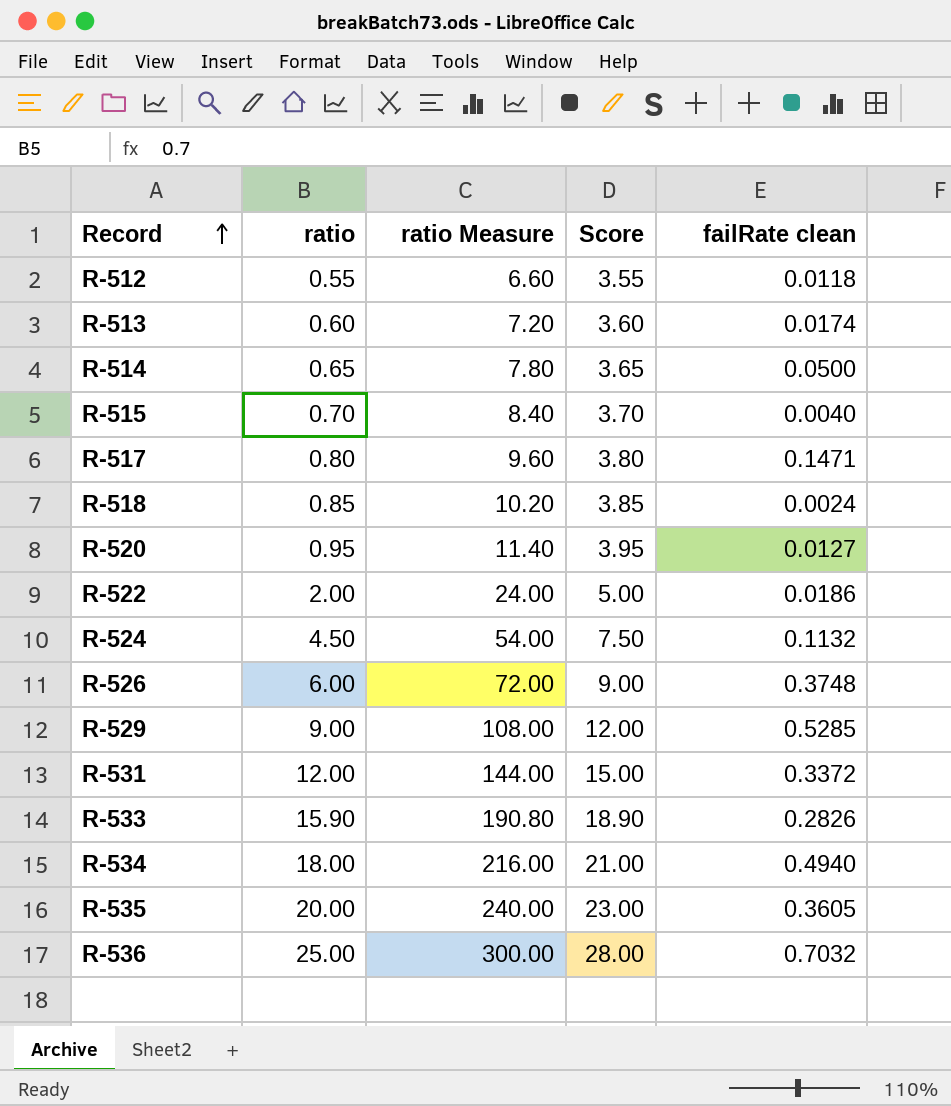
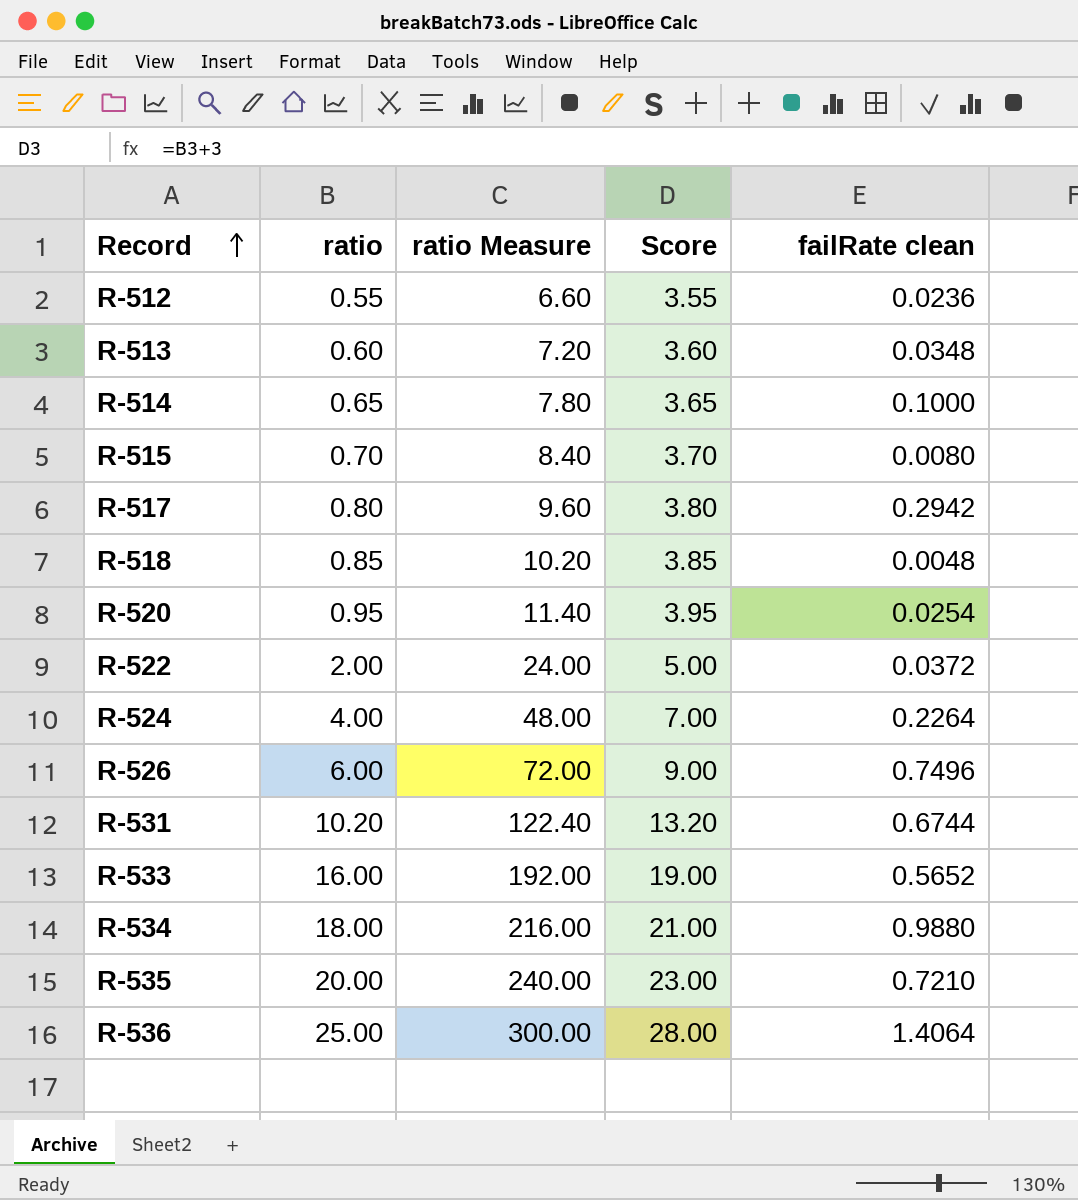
row R-529: 9.00 | 108.00 | 12.00 | 0.5285 -> none
R-512 | failRate clean: 0.0118 -> 0.0236
R-513 | failRate clean: 0.0174 -> 0.0348
R-514 | failRate clean: 0.0500 -> 0.1000
R-515 | failRate clean: 0.0040 -> 0.0080
R-517 | failRate clean: 0.1471 -> 0.2942
R-518 | failRate clean: 0.0024 -> 0.0048
R-520 | failRate clean: 0.0127 -> 0.0254
R-522 | failRate clean: 0.0186 -> 0.0372
R-524 | ratio: 4.50 -> 4.00
R-524 | ratio Measure: 54.00 -> 48.00
R-524 | Score: 7.50 -> 7.00
R-524 | failRate clean: 0.1132 -> 0.2264
R-526 | failRate clean: 0.3748 -> 0.7496
R-531 | ratio: 12.00 -> 10.20
R-531 | ratio Measure: 144.00 -> 122.40
R-531 | Score: 15.00 -> 13.20
R-531 | failRate clean: 0.3372 -> 0.6744
R-533 | ratio: 15.90 -> 16.00
R-533 | ratio Measure: 190.80 -> 192.00
R-533 | Score: 18.90 -> 19.00
R-533 | failRate clean: 0.2826 -> 0.5652
R-534 | failRate clean: 0.4940 -> 0.9880
R-535 | failRate clean: 0.3605 -> 0.7210
R-536 | failRate clean: 0.7032 -> 1.4064

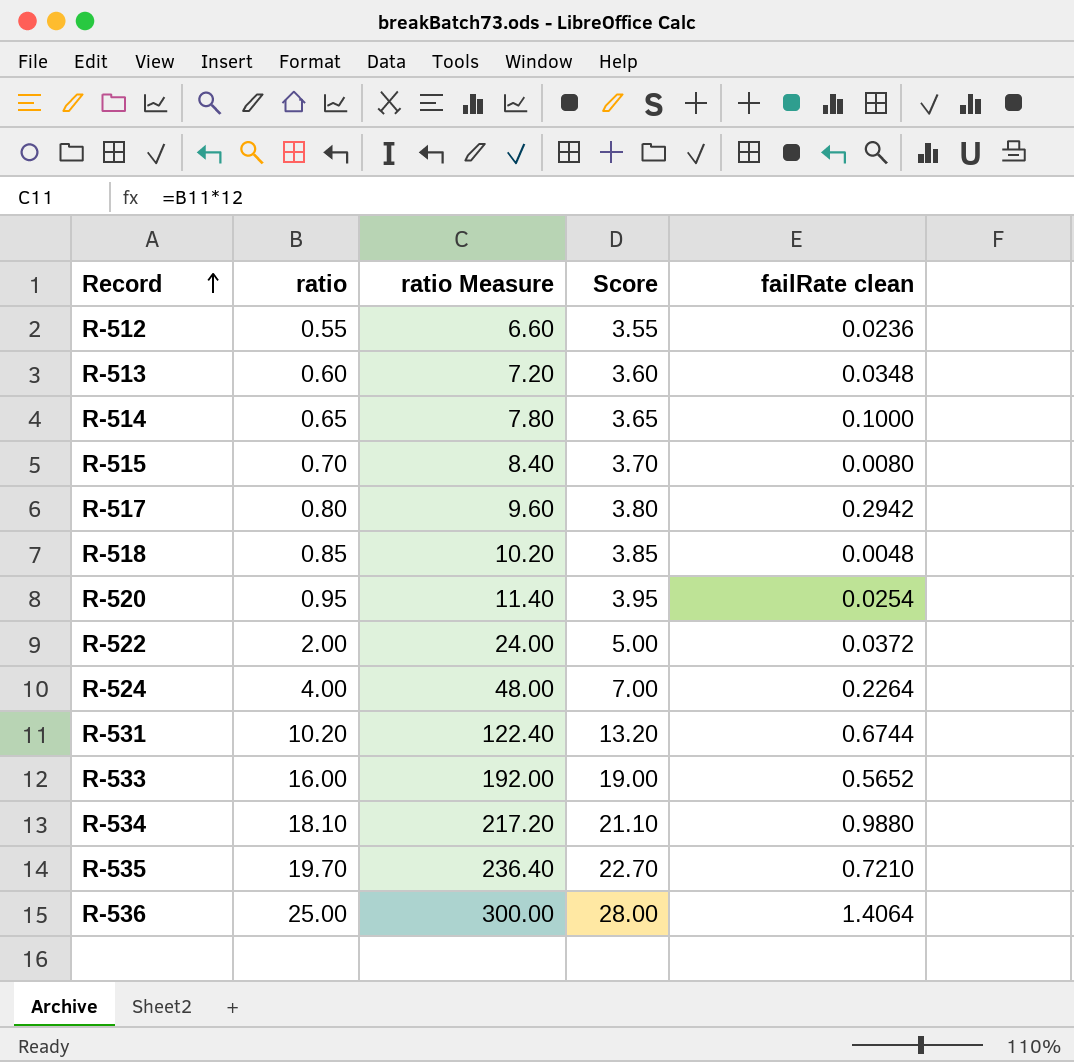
row R-526: 6.00 | 72.00 | 9.00 | 0.7496 -> none
R-534 | ratio: 18.00 -> 18.10
R-534 | ratio Measure: 216.00 -> 217.20
R-534 | Score: 21.00 -> 21.10
R-535 | ratio: 20.00 -> 19.70
R-535 | ratio Measure: 240.00 -> 236.40
R-535 | Score: 23.00 -> 22.70

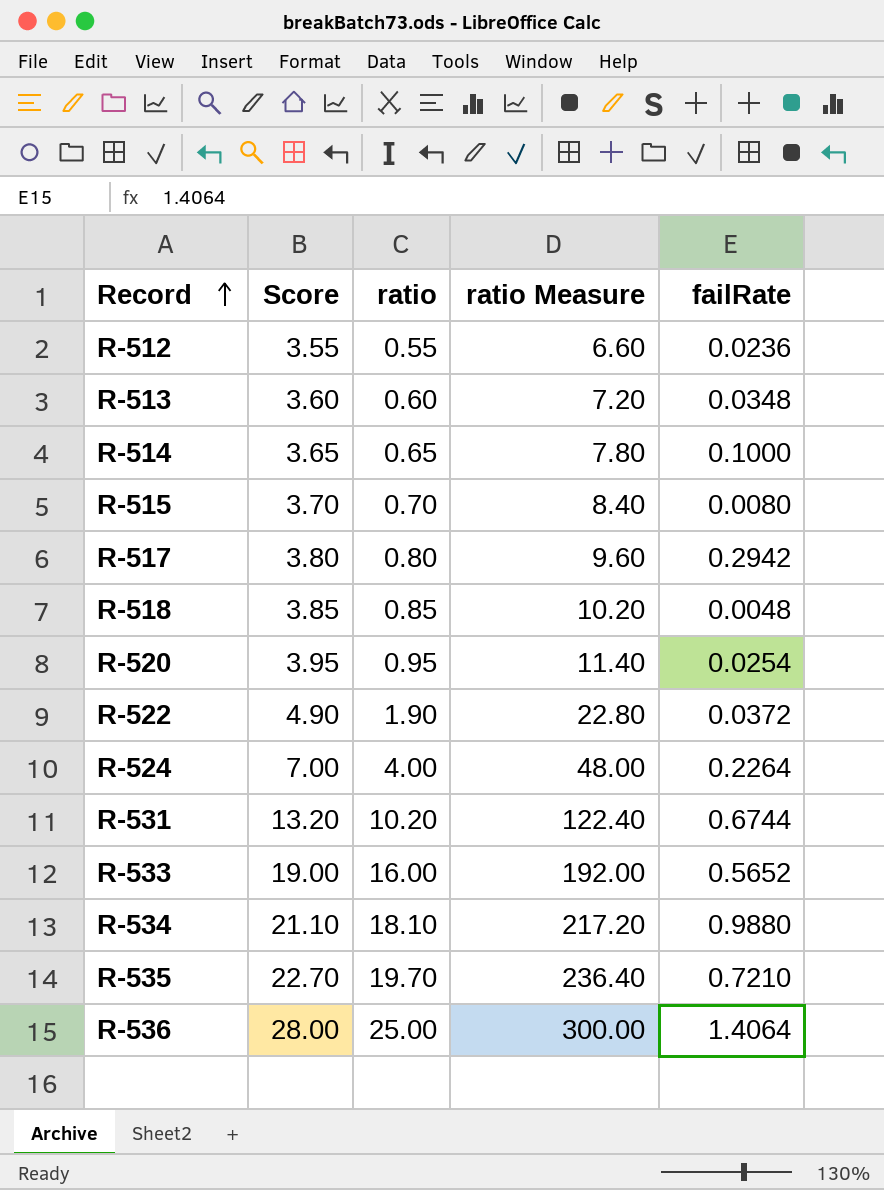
column Score | position: 4 -> 2
column name: failRate clean -> failRate
R-522 | Score: 5.00 -> 4.90
R-522 | ratio: 2.00 -> 1.90
R-522 | ratio Measure: 24.00 -> 22.80

